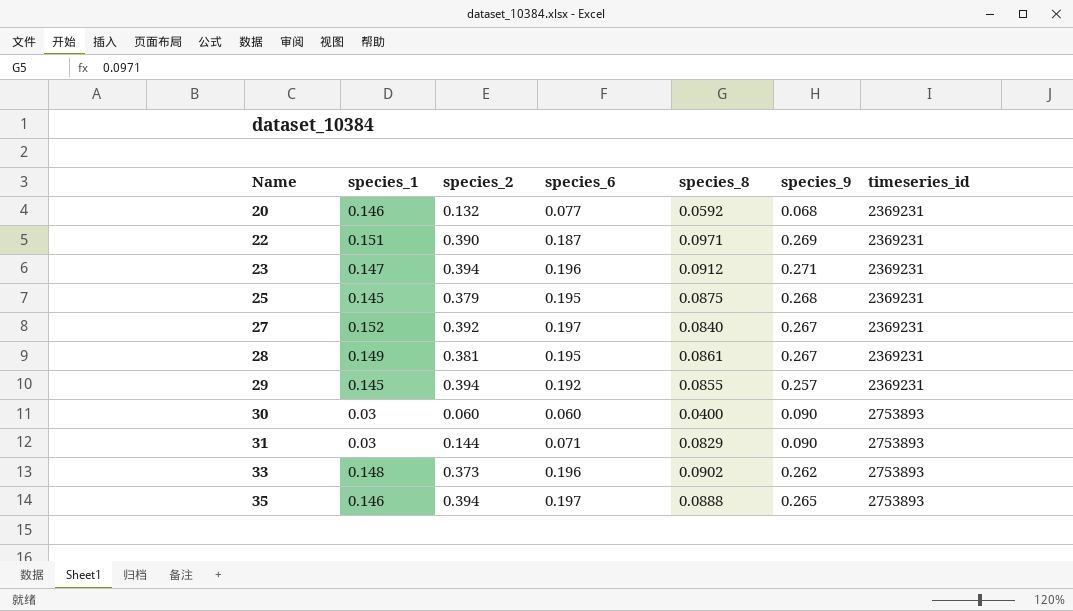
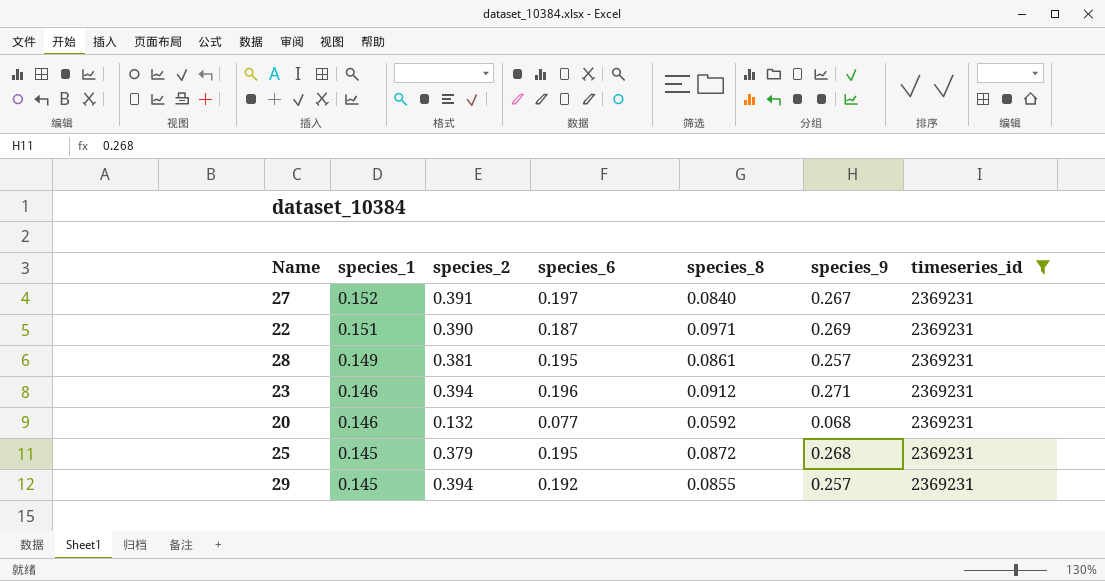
filter: none -> timeseries_id = 2369231
row order: Name ascending -> species_1 descending
27 | species_2: 0.392 -> 0.391
28 | species_9: 0.267 -> 0.257
23 | species_1: 0.147 -> 0.146
25 | species_8: 0.0875 -> 0.0872

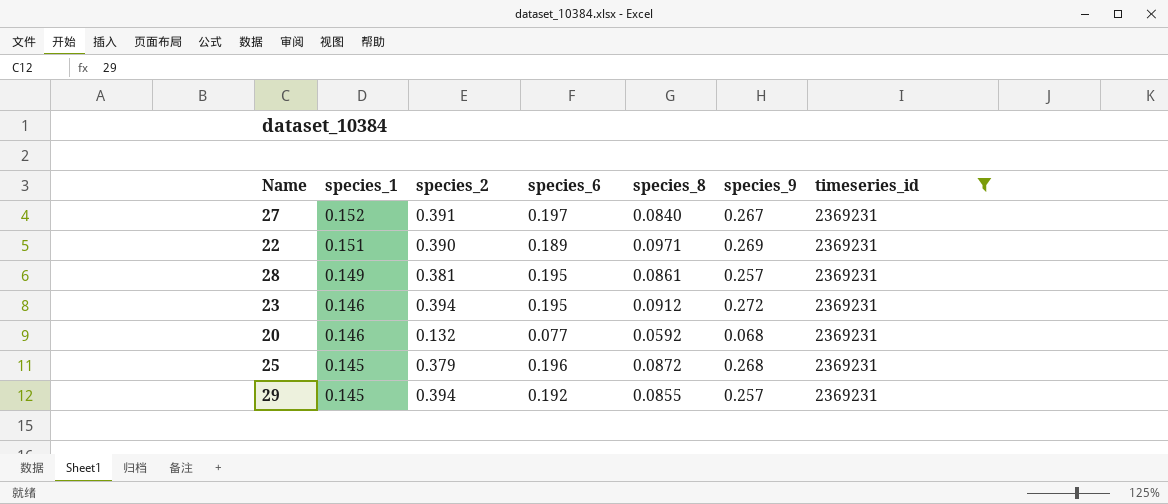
22 | species_6: 0.187 -> 0.189
23 | species_6: 0.196 -> 0.195
23 | species_9: 0.271 -> 0.272
25 | species_6: 0.195 -> 0.196

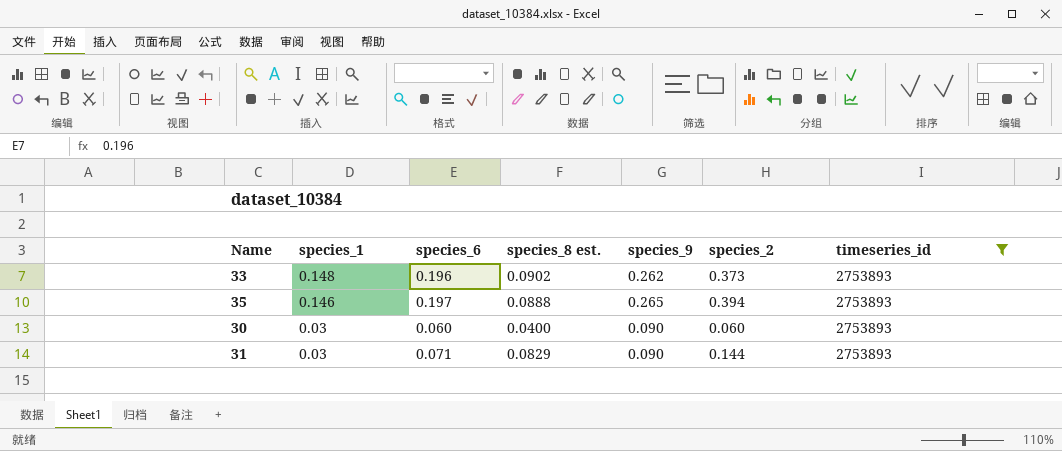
filter: timeseries_id = 2369231 -> timeseries_id = 2753893
column name: species_8 -> species_8 est.
column species_2 | position: 3 -> 6

